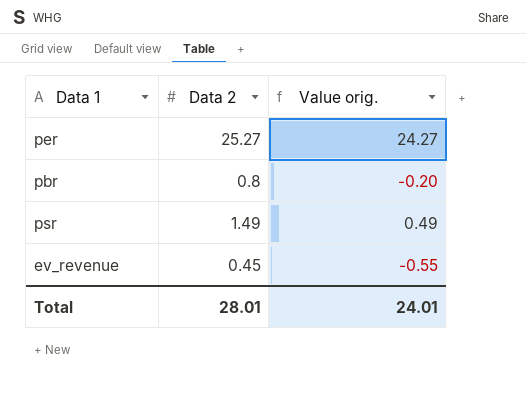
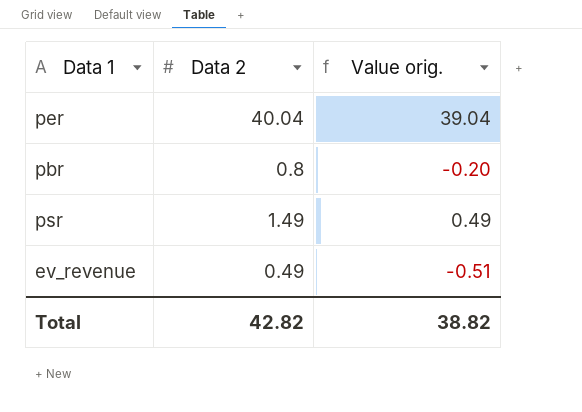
per | Data 2: 25.27 -> 40.04
per | Value orig.: 24.27 -> 39.04
ev_revenue | Data 2: 0.45 -> 0.49
ev_revenue | Value orig.: -0.55 -> -0.51
Total | Data 2: 28.01 -> 42.82
Total | Value orig.: 24.01 -> 38.82

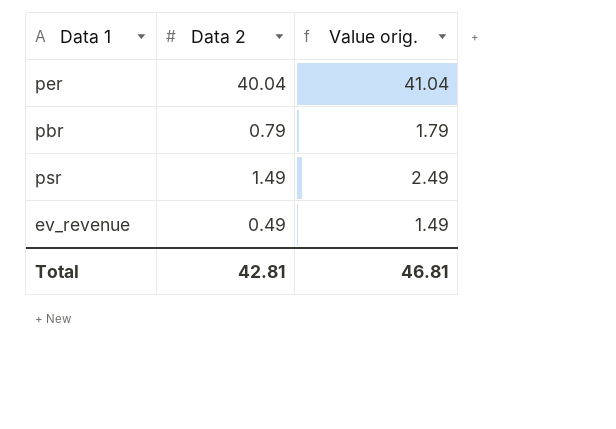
column Value orig. | formula: [Data 2] - 1 -> [Data 2] + 1
pbr | Data 2: 0.8 -> 0.79
Total | Data 2: 42.82 -> 42.81
Total | Value orig.: 38.82 -> 46.81

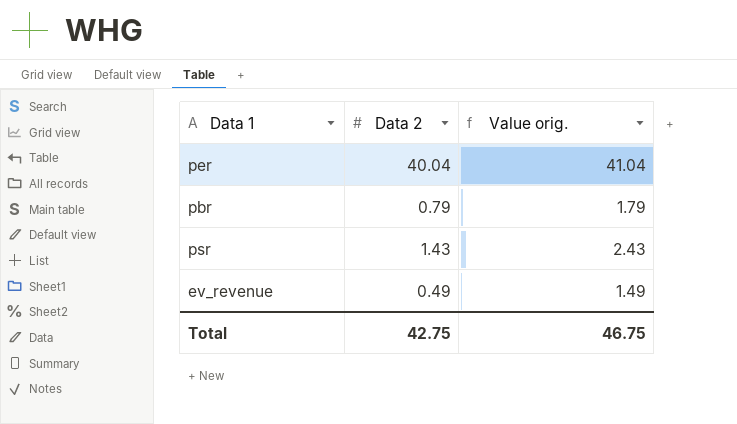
psr | Data 2: 1.49 -> 1.43
psr | Value orig.: 2.49 -> 2.43
Total | Data 2: 42.81 -> 42.75
Total | Value orig.: 46.81 -> 46.75

